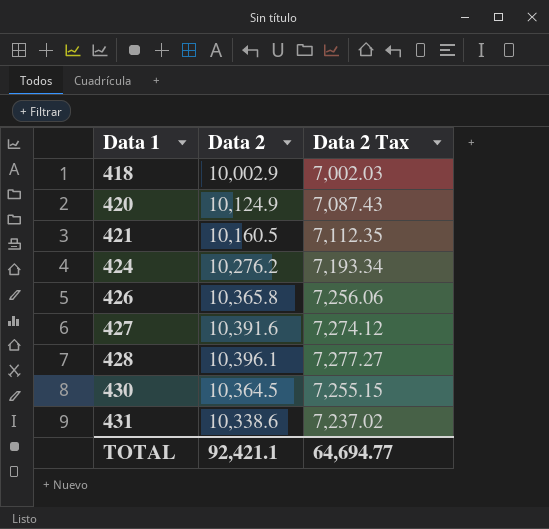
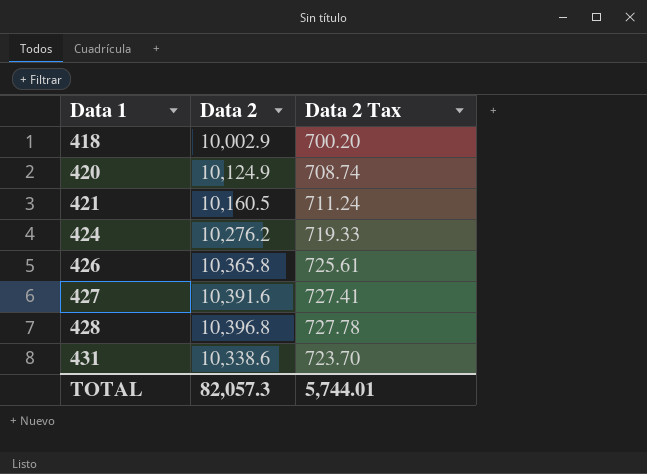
column Data 2 Tax | formula: [Data 2] * 0.7 -> [Data 2] * 0.07
row 430: 10,364.5 | 7,255.15 -> none
428 | Data 2: 10,396.1 -> 10,396.8
TOTAL | Data 2: 92,421.1 -> 82,057.3
TOTAL | Data 2 Tax: 64,694.77 -> 5,744.01

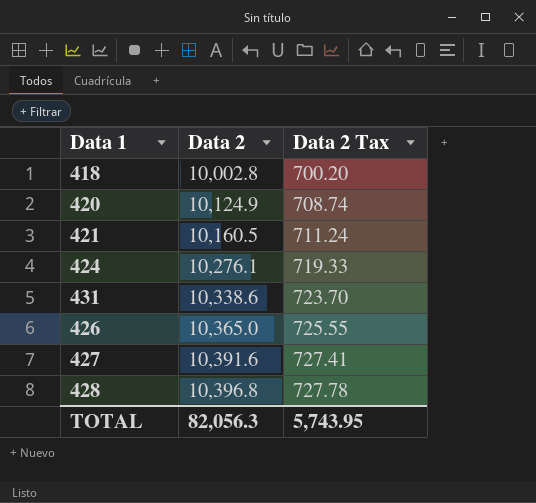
row order: Data 1 ascending -> Data 2 ascending
418 | Data 2: 10,002.9 -> 10,002.8
424 | Data 2: 10,276.2 -> 10,276.1
426 | Data 2: 10,365.8 -> 10,365.0
426 | Data 2 Tax: 725.61 -> 725.55
TOTAL | Data 2: 82,057.3 -> 82,056.3
TOTAL | Data 2 Tax: 5,744.01 -> 5,743.95

